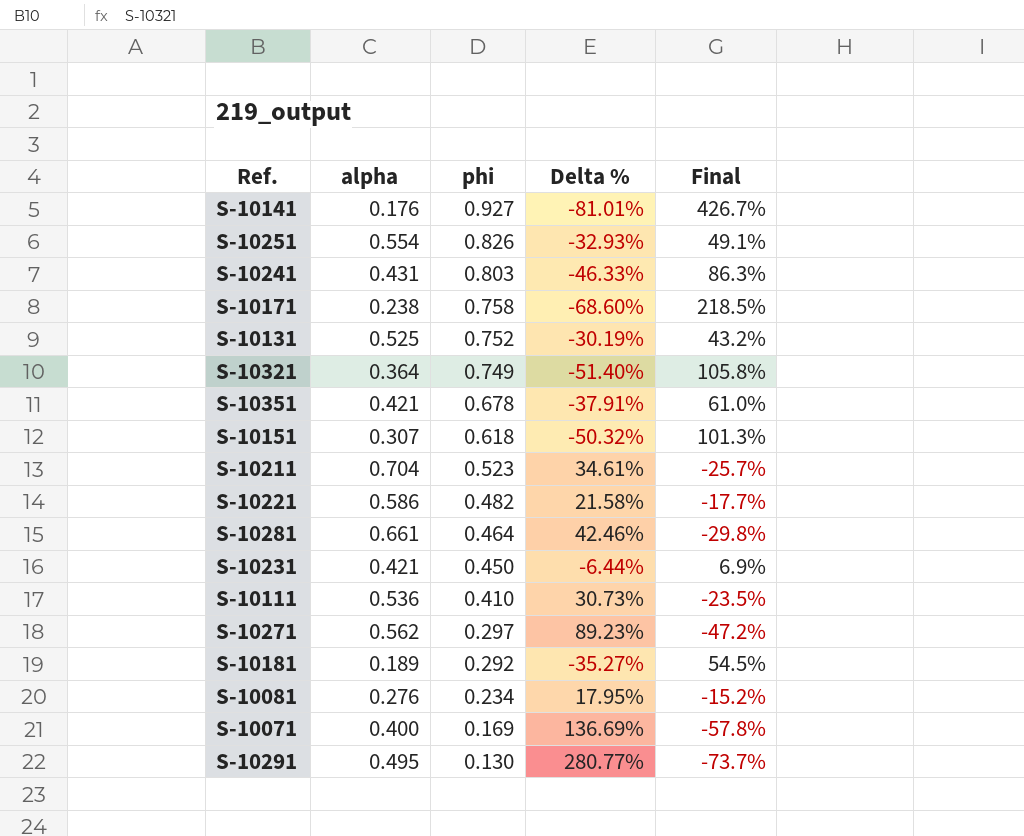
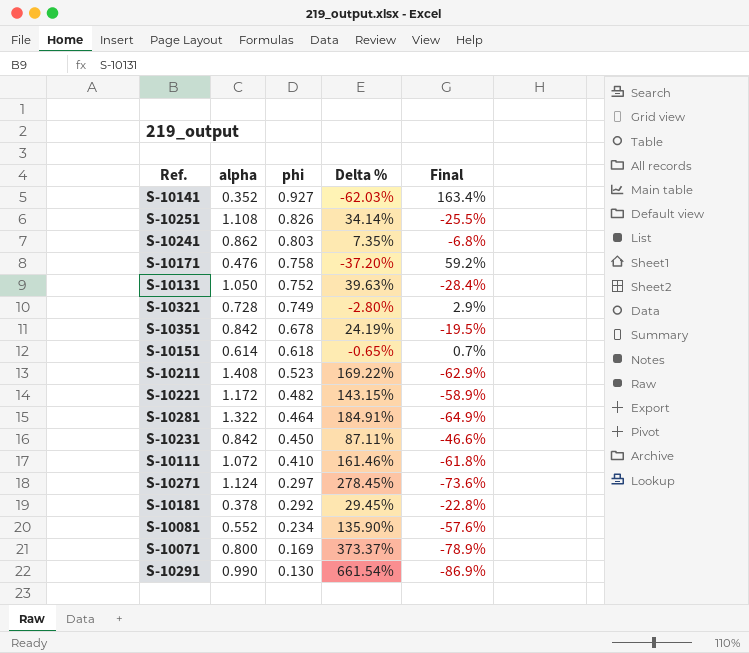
S-10141 | alpha: 0.176 -> 0.352
S-10141 | Delta %: -81.01% -> -62.03%
S-10141 | Final: 426.7% -> 163.4%
S-10251 | alpha: 0.554 -> 1.108
S-10251 | Delta %: -32.93% -> 34.14%
S-10251 | Final: 49.1% -> -25.5%
S-10241 | alpha: 0.431 -> 0.862
S-10241 | Delta %: -46.33% -> 7.35%
S-10241 | Final: 86.3% -> -6.8%
S-10171 | alpha: 0.238 -> 0.476
S-10171 | Delta %: -68.60% -> -37.20%
S-10171 | Final: 218.5% -> 59.2%
S-10131 | alpha: 0.525 -> 1.050
S-10131 | Delta %: -30.19% -> 39.63%
S-10131 | Final: 43.2% -> -28.4%
S-10321 | alpha: 0.364 -> 0.728
S-10321 | Delta %: -51.40% -> -2.80%
S-10321 | Final: 105.8% -> 2.9%
S-10351 | alpha: 0.421 -> 0.842
S-10351 | Delta %: -37.91% -> 24.19%
S-10351 | Final: 61.0% -> -19.5%
S-10151 | alpha: 0.307 -> 0.614
S-10151 | Delta %: -50.32% -> -0.65%
S-10151 | Final: 101.3% -> 0.7%
S-10211 | alpha: 0.704 -> 1.408
S-10211 | Delta %: 34.61% -> 169.22%
S-10211 | Final: -25.7% -> -62.9%
S-10221 | alpha: 0.586 -> 1.172
S-10221 | Delta %: 21.58% -> 143.15%
S-10221 | Final: -17.7% -> -58.9%
S-10281 | alpha: 0.661 -> 1.322
S-10281 | Delta %: 42.46% -> 184.91%
S-10281 | Final: -29.8% -> -64.9%
S-10231 | alpha: 0.421 -> 0.842
S-10231 | Delta %: -6.44% -> 87.11%
S-10231 | Final: 6.9% -> -46.6%
S-10111 | alpha: 0.536 -> 1.072
S-10111 | Delta %: 30.73% -> 161.46%
S-10111 | Final: -23.5% -> -61.8%
S-10271 | alpha: 0.562 -> 1.124
S-10271 | Delta %: 89.23% -> 278.45%
S-10271 | Final: -47.2% -> -73.6%
S-10181 | alpha: 0.189 -> 0.378
S-10181 | Delta %: -35.27% -> 29.45%
S-10181 | Final: 54.5% -> -22.8%
S-10081 | alpha: 0.276 -> 0.552
S-10081 | Delta %: 17.95% -> 135.90%
S-10081 | Final: -15.2% -> -57.6%
S-10071 | alpha: 0.400 -> 0.800
S-10071 | Delta %: 136.69% -> 373.37%
S-10071 | Final: -57.8% -> -78.9%
S-10291 | alpha: 0.495 -> 0.990
S-10291 | Delta %: 280.77% -> 661.54%
S-10291 | Final: -73.7% -> -86.9%

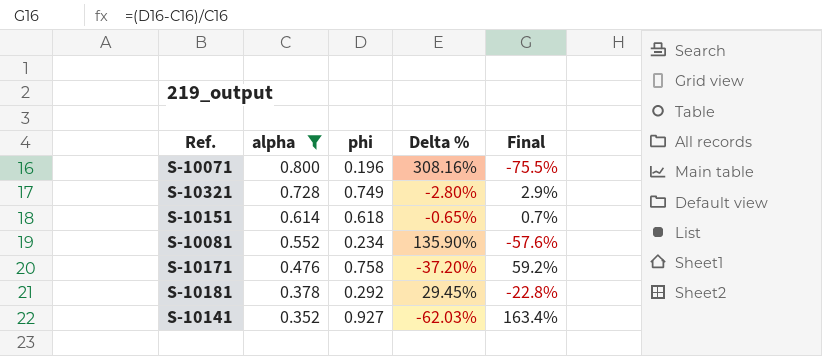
filter: none -> alpha <= 0.800
row order: phi descending -> alpha descending
S-10071 | phi: 0.169 -> 0.196
S-10071 | Delta %: 373.37% -> 308.16%
S-10071 | Final: -78.9% -> -75.5%

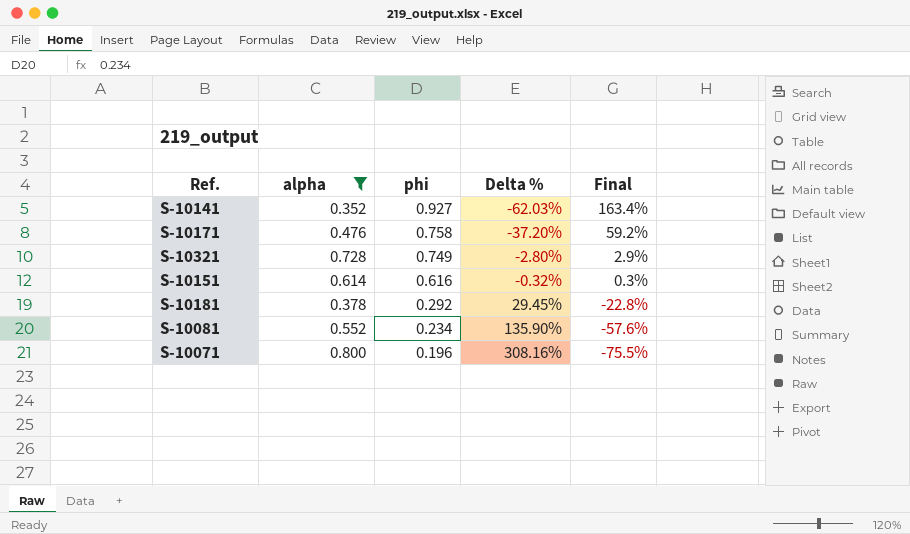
row order: alpha descending -> phi descending
S-10151 | phi: 0.618 -> 0.616
S-10151 | Delta %: -0.65% -> -0.32%
S-10151 | Final: 0.7% -> 0.3%

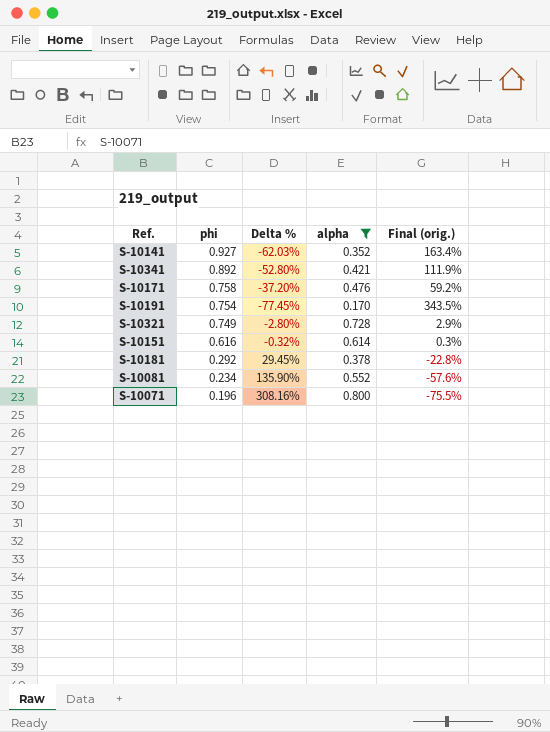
column alpha | position: 2 -> 4
column name: Final -> Final (orig.)
row S-10341: none -> 0.892 | -52.80% | 0.421 | 111.9%
row S-10191: none -> 0.754 | -77.45% | 0.170 | 343.5%

